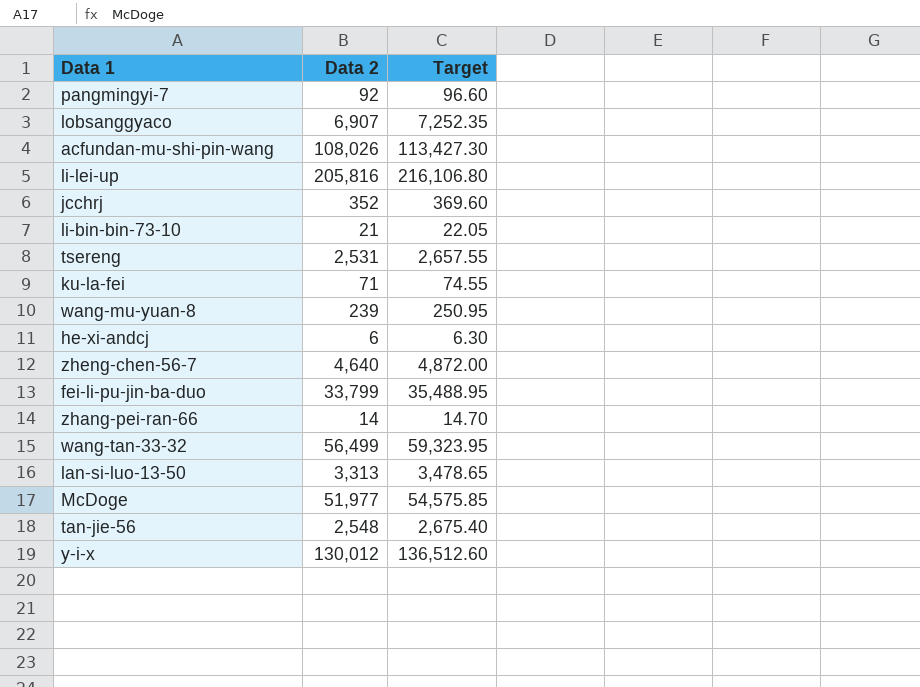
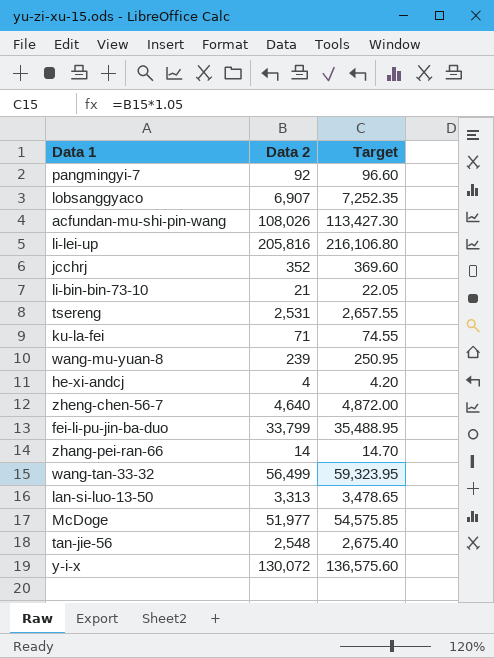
he-xi-andcj | Data 2: 6 -> 4
he-xi-andcj | Target: 6.30 -> 4.20
y-i-x | Data 2: 130,012 -> 130,072
y-i-x | Target: 136,512.60 -> 136,575.60

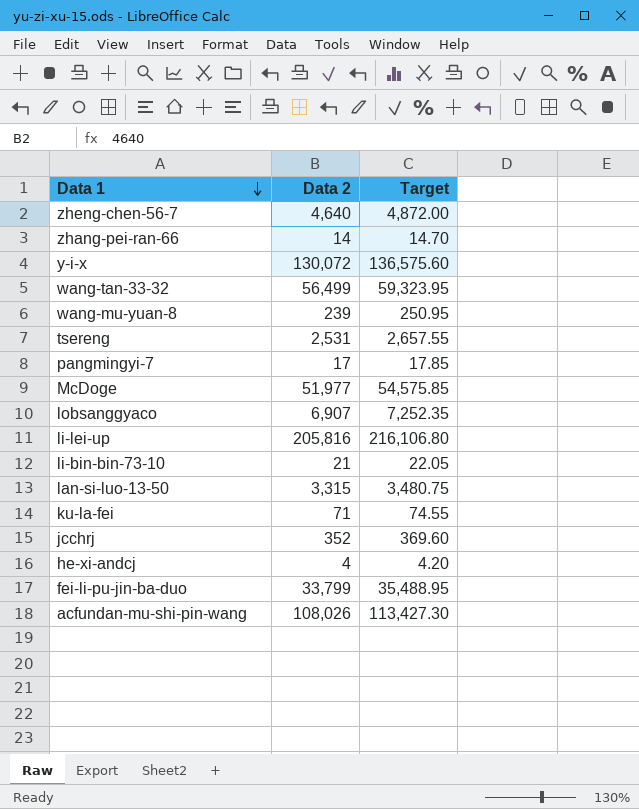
row order: none -> Data 1 descending
row tan-jie-56: 2,548 | 2,675.40 -> none
pangmingyi-7 | Data 2: 92 -> 17
pangmingyi-7 | Target: 96.60 -> 17.85
lan-si-luo-13-50 | Data 2: 3,313 -> 3,315
lan-si-luo-13-50 | Target: 3,478.65 -> 3,480.75

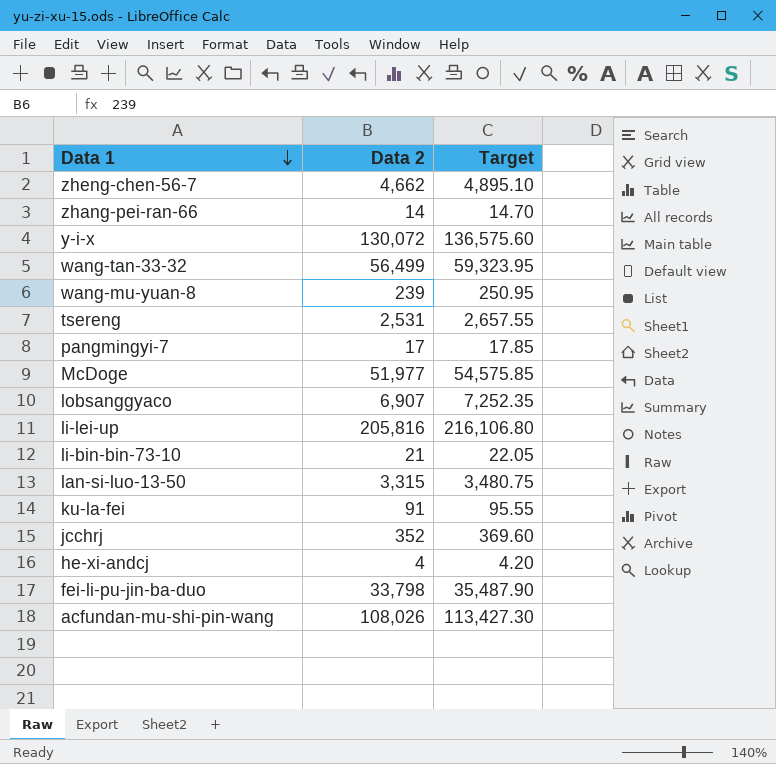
zheng-chen-56-7 | Data 2: 4,640 -> 4,662
zheng-chen-56-7 | Target: 4,872.00 -> 4,895.10
ku-la-fei | Data 2: 71 -> 91
ku-la-fei | Target: 74.55 -> 95.55
fei-li-pu-jin-ba-duo | Data 2: 33,799 -> 33,798
fei-li-pu-jin-ba-duo | Target: 35,488.95 -> 35,487.90

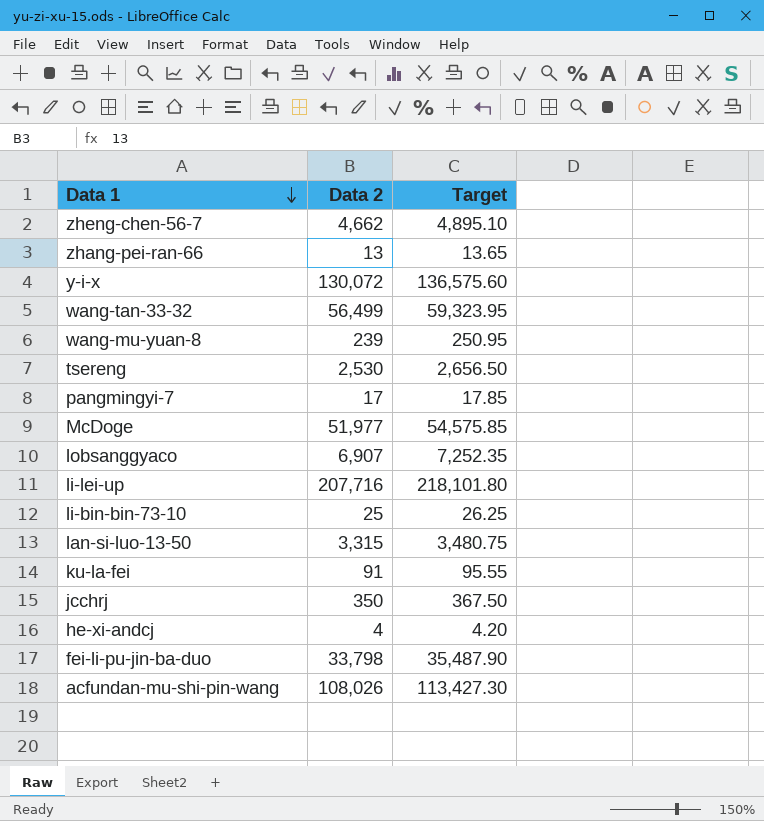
zhang-pei-ran-66 | Data 2: 14 -> 13
zhang-pei-ran-66 | Target: 14.70 -> 13.65
tsereng | Data 2: 2,531 -> 2,530
tsereng | Target: 2,657.55 -> 2,656.50
li-lei-up | Data 2: 205,816 -> 207,716
li-lei-up | Target: 216,106.80 -> 218,101.80
li-bin-bin-73-10 | Data 2: 21 -> 25
li-bin-bin-73-10 | Target: 22.05 -> 26.25
jcchrj | Data 2: 352 -> 350
jcchrj | Target: 369.60 -> 367.50

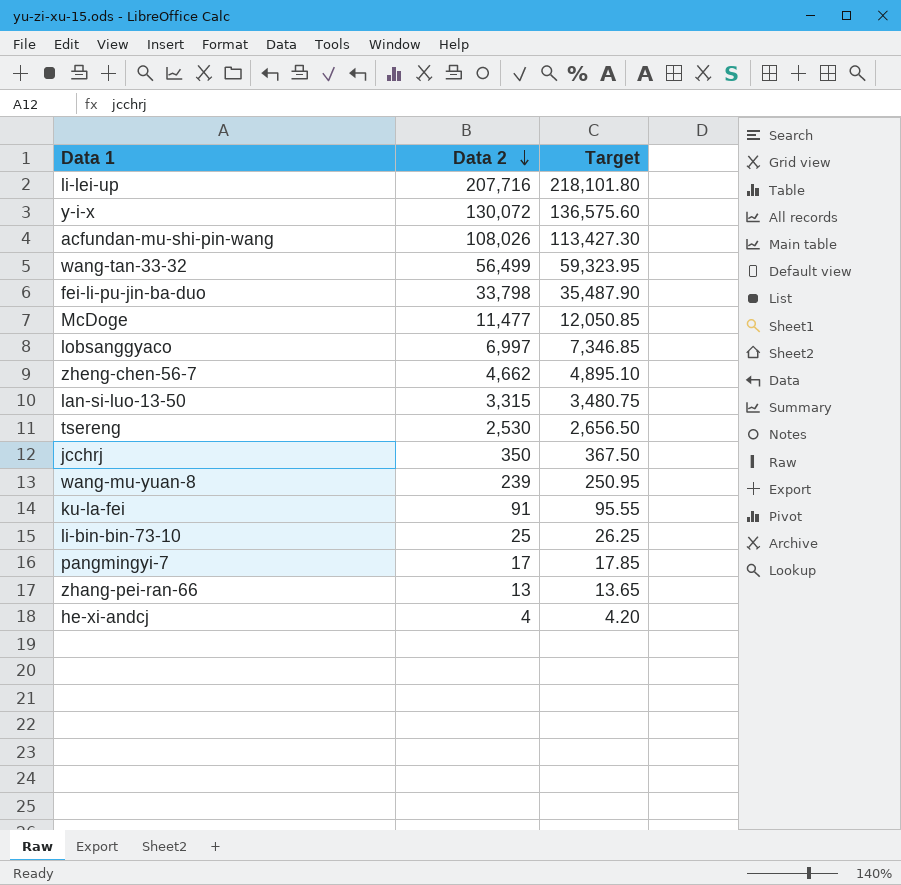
row order: Data 1 descending -> Data 2 descending
McDoge | Data 2: 51,977 -> 11,477
McDoge | Target: 54,575.85 -> 12,050.85
lobsanggyaco | Data 2: 6,907 -> 6,997
lobsanggyaco | Target: 7,252.35 -> 7,346.85

